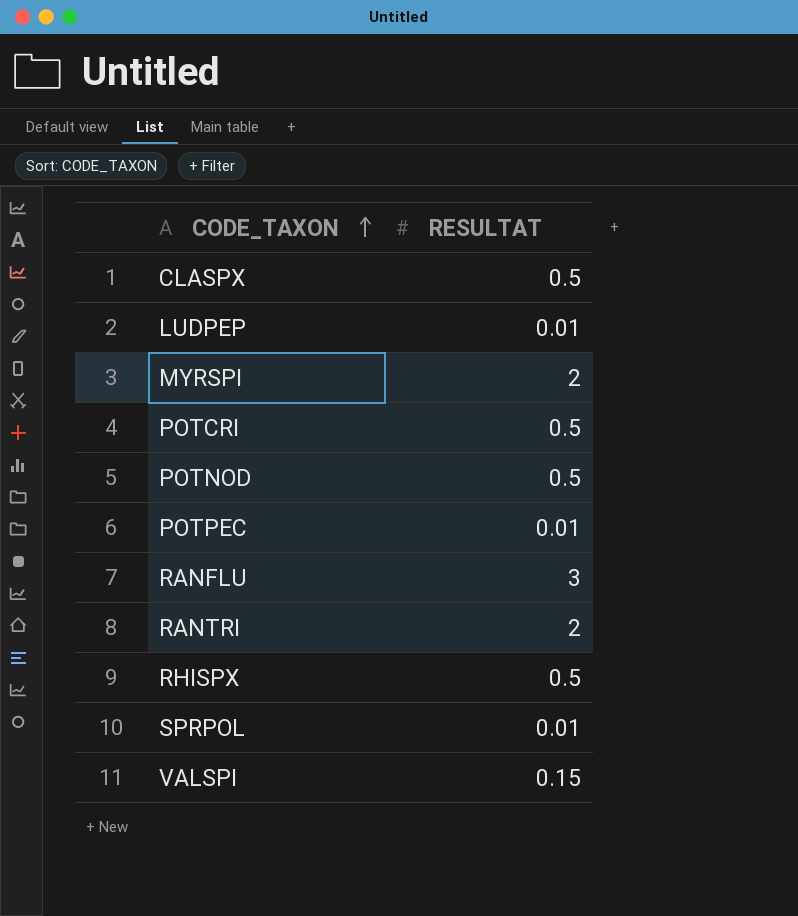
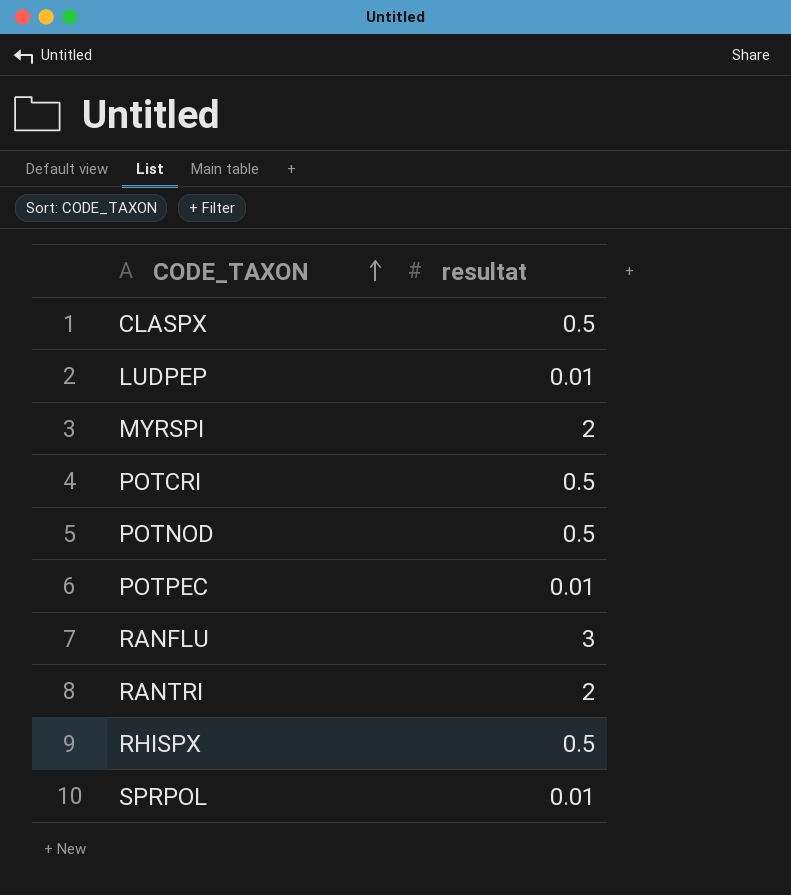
column name: RESULTAT -> resultat
row VALSPI: 0.15 -> none

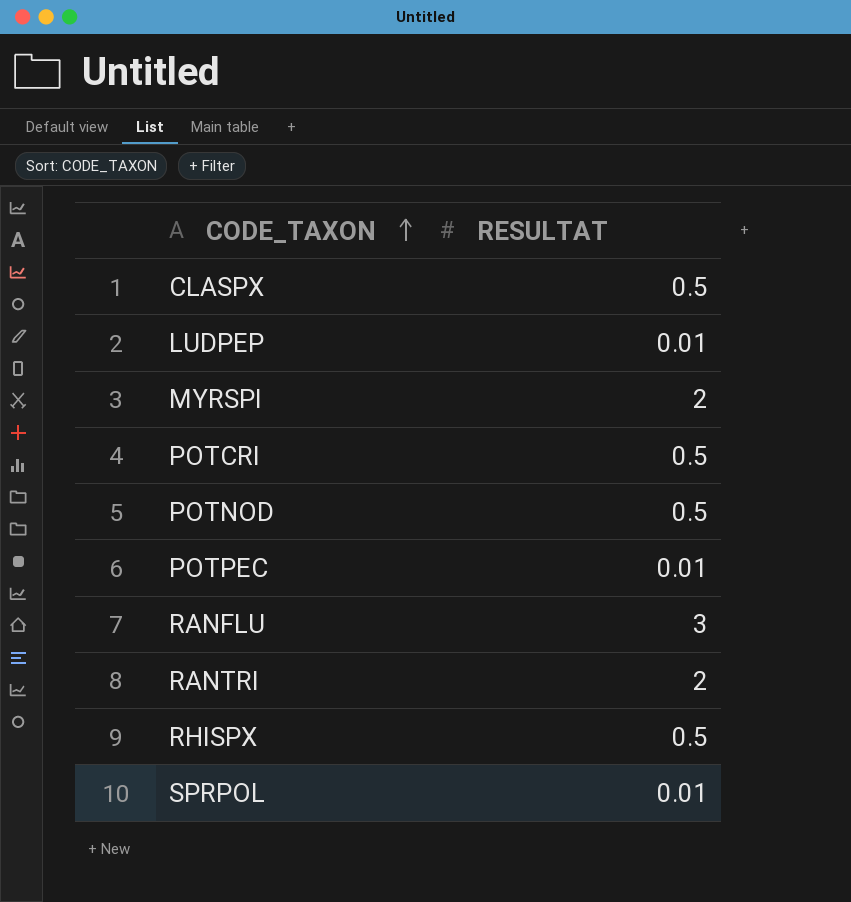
column name: resultat -> RESULTAT

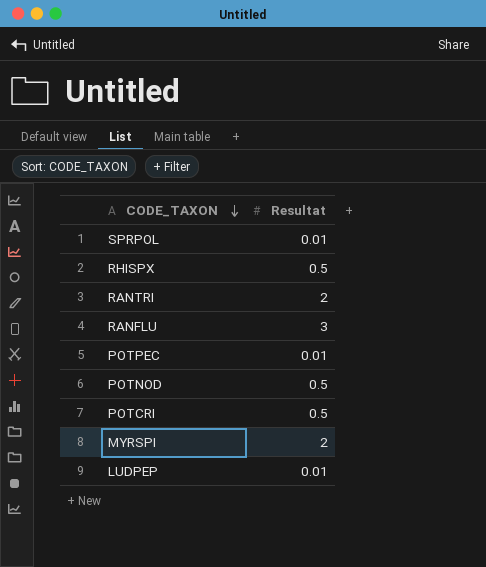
row order: CODE_TAXON ascending -> CODE_TAXON descending
column name: RESULTAT -> Resultat
row CLASPX: 0.5 -> none

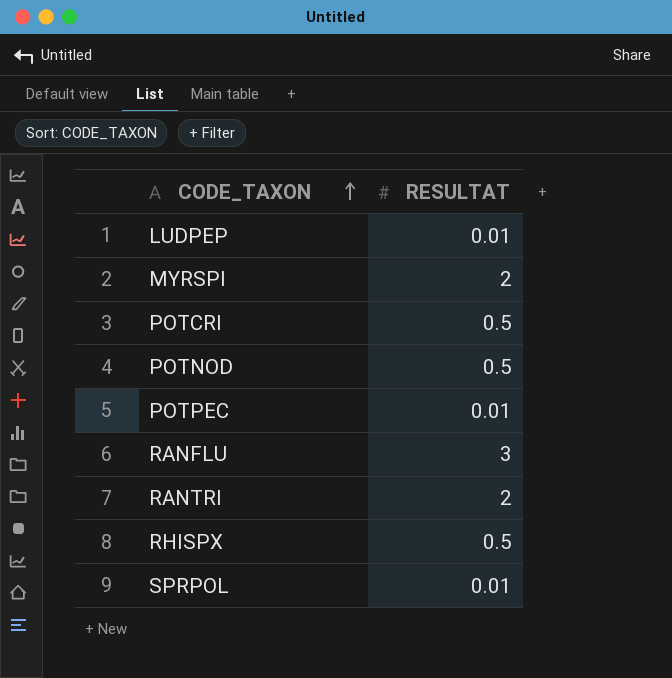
row order: CODE_TAXON descending -> CODE_TAXON ascending
column name: Resultat -> RESULTAT

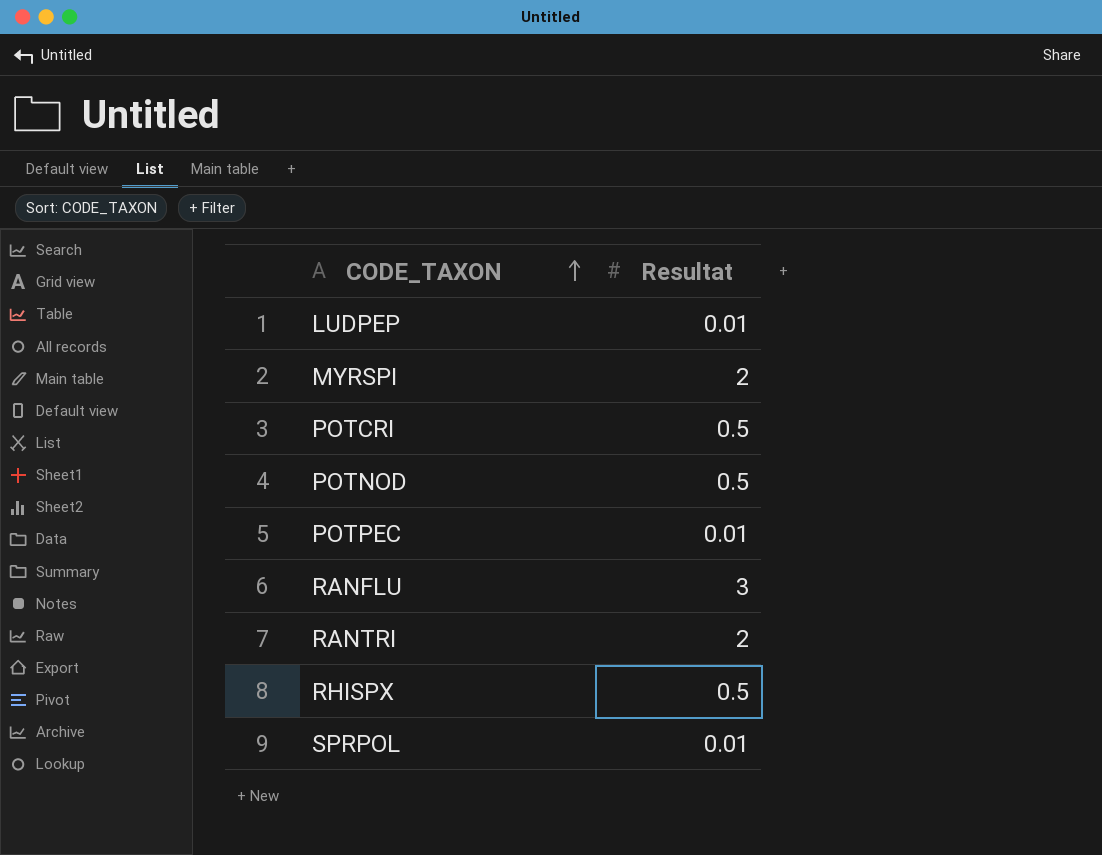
column name: RESULTAT -> Resultat

